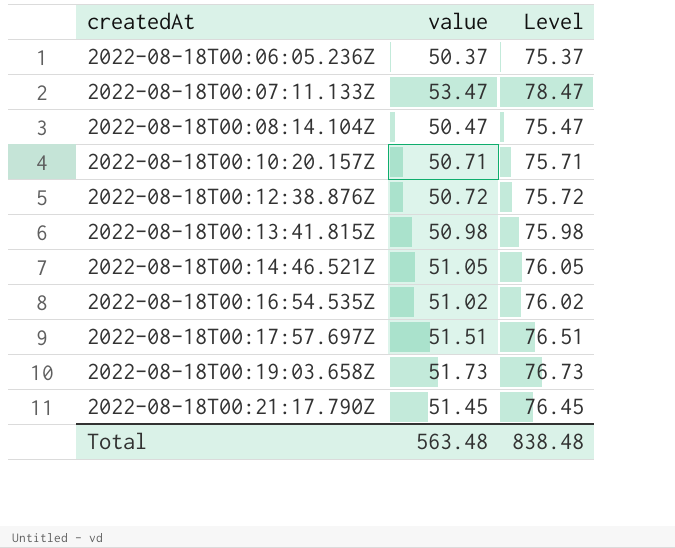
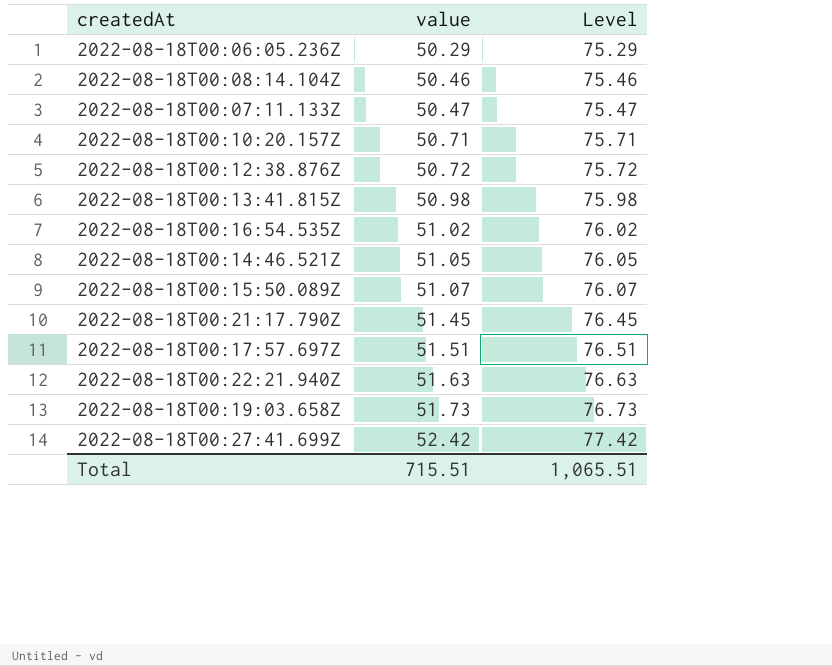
row order: createdAt ascending -> value ascending
2022-08-18T00:06:05.236Z | value: 50.37 -> 50.29
2022-08-18T00:06:05.236Z | Level: 75.37 -> 75.29
2022-08-18T00:08:14.104Z | value: 50.47 -> 50.46
2022-08-18T00:08:14.104Z | Level: 75.47 -> 75.46
2022-08-18T00:07:11.133Z | value: 53.47 -> 50.47
2022-08-18T00:07:11.133Z | Level: 78.47 -> 75.47
row 2022-08-18T00:15:50.089Z: none -> 51.07 | 76.07
row 2022-08-18T00:22:21.940Z: none -> 51.63 | 76.63
row 2022-08-18T00:27:41.699Z: none -> 52.42 | 77.42
Total | value: 563.48 -> 715.51
Total | Level: 838.48 -> 1,065.51

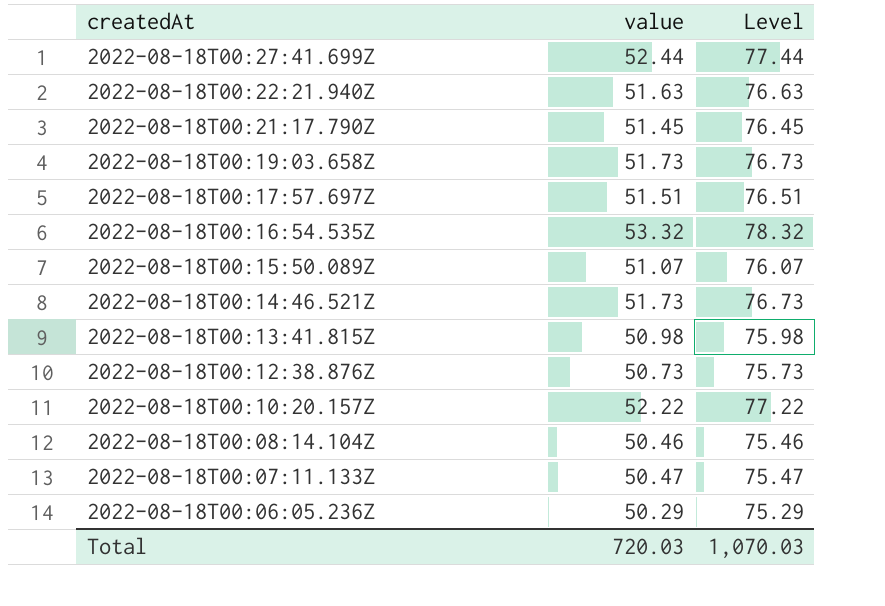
row order: value ascending -> createdAt descending
2022-08-18T00:27:41.699Z | value: 52.42 -> 52.44
2022-08-18T00:27:41.699Z | Level: 77.42 -> 77.44
2022-08-18T00:16:54.535Z | value: 51.02 -> 53.32
2022-08-18T00:16:54.535Z | Level: 76.02 -> 78.32
2022-08-18T00:14:46.521Z | value: 51.05 -> 51.73
2022-08-18T00:14:46.521Z | Level: 76.05 -> 76.73
2022-08-18T00:12:38.876Z | value: 50.72 -> 50.73
2022-08-18T00:12:38.876Z | Level: 75.72 -> 75.73
2022-08-18T00:10:20.157Z | value: 50.71 -> 52.22
2022-08-18T00:10:20.157Z | Level: 75.71 -> 77.22
Total | value: 715.51 -> 720.03
Total | Level: 1,065.51 -> 1,070.03

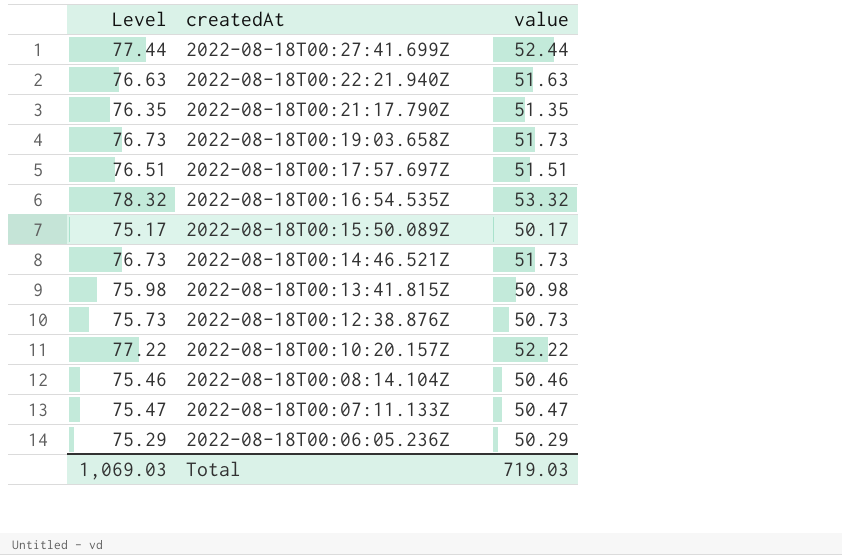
column Level | position: 3 -> 1
2022-08-18T00:21:17.790Z | Level: 76.45 -> 76.35
2022-08-18T00:21:17.790Z | value: 51.45 -> 51.35
2022-08-18T00:15:50.089Z | Level: 76.07 -> 75.17
2022-08-18T00:15:50.089Z | value: 51.07 -> 50.17
Total | Level: 1,070.03 -> 1,069.03
Total | value: 720.03 -> 719.03

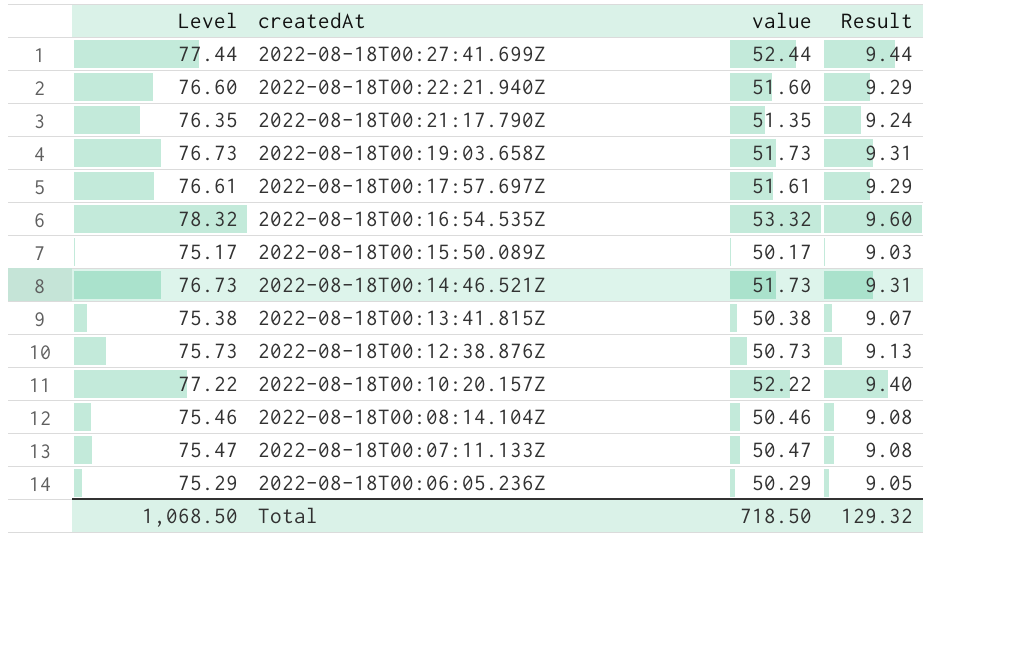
column Result | formula: none -> [value] * 0.18
2022-08-18T00:22:21.940Z | Level: 76.63 -> 76.60
2022-08-18T00:22:21.940Z | value: 51.63 -> 51.60
2022-08-18T00:17:57.697Z | Level: 76.51 -> 76.61
2022-08-18T00:17:57.697Z | value: 51.51 -> 51.61
2022-08-18T00:13:41.815Z | Level: 75.98 -> 75.38
2022-08-18T00:13:41.815Z | value: 50.98 -> 50.38
Total | Level: 1,069.03 -> 1,068.50
Total | value: 719.03 -> 718.50

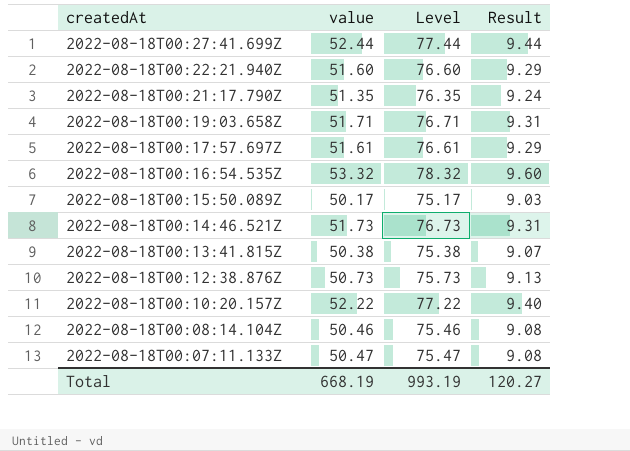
column Level | position: 1 -> 3
row 2022-08-18T00:06:05.236Z: 75.29 | 50.29 | 9.05 -> none
2022-08-18T00:19:03.658Z | value: 51.73 -> 51.71
2022-08-18T00:19:03.658Z | Level: 76.73 -> 76.71
Total | value: 718.50 -> 668.19
Total | Level: 1,068.50 -> 993.19
Total | Result: 129.32 -> 120.27

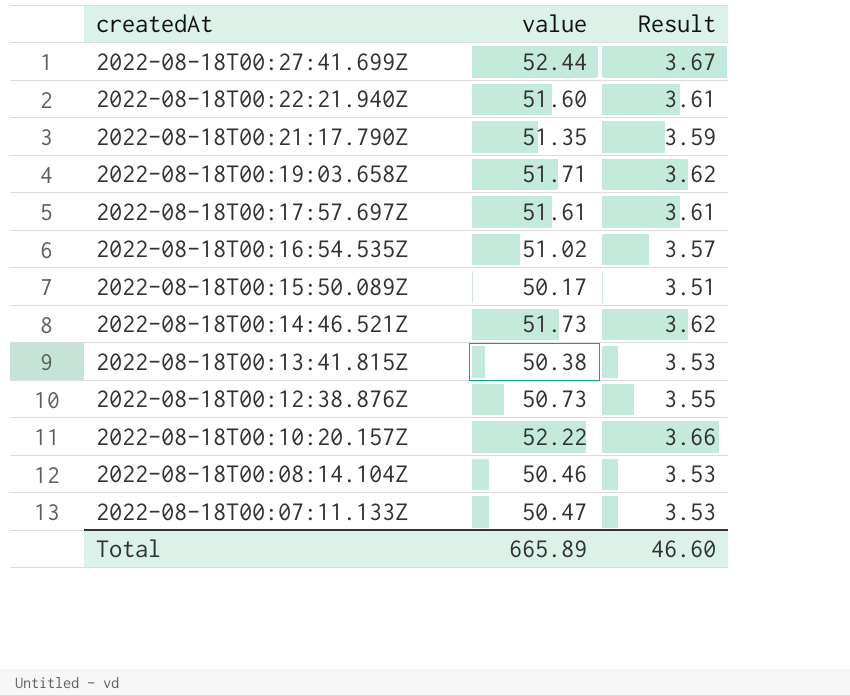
column Level | formula: [value] + 25 -> none
column Result | formula: [value] * 0.18 -> [value] * 0.07
2022-08-18T00:16:54.535Z | value: 53.32 -> 51.02
Total | value: 668.19 -> 665.89
Total | Result: 120.27 -> 46.60

